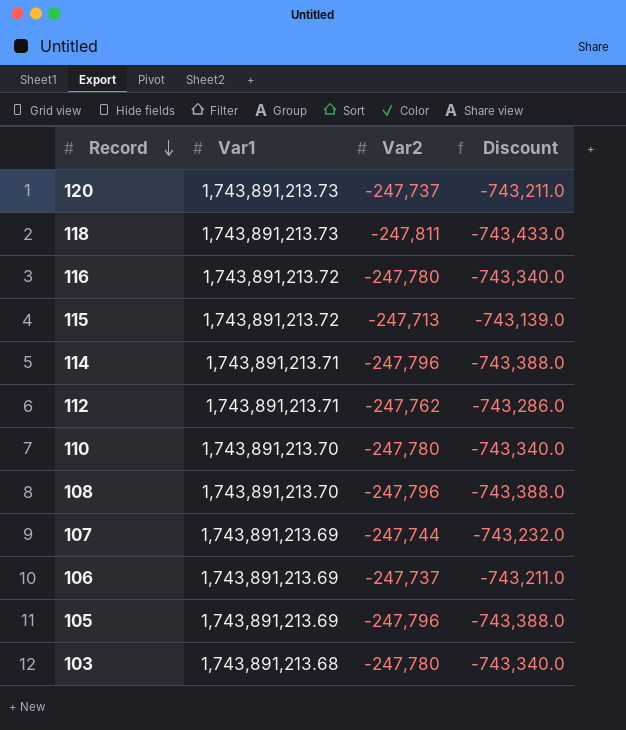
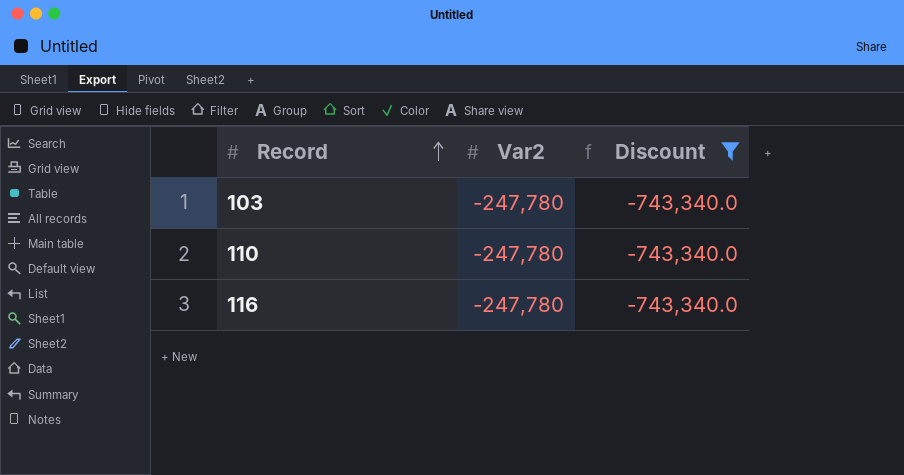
filter: none -> Discount = -743,340.0
row order: Record descending -> Record ascending
column Var1 | position: 2 -> none

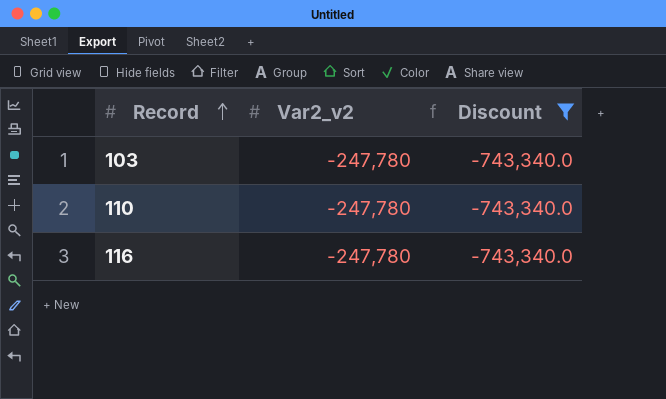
column name: Var2 -> Var2_v2

